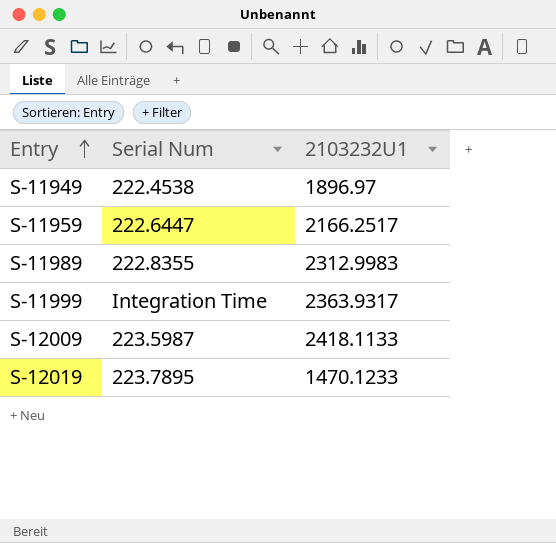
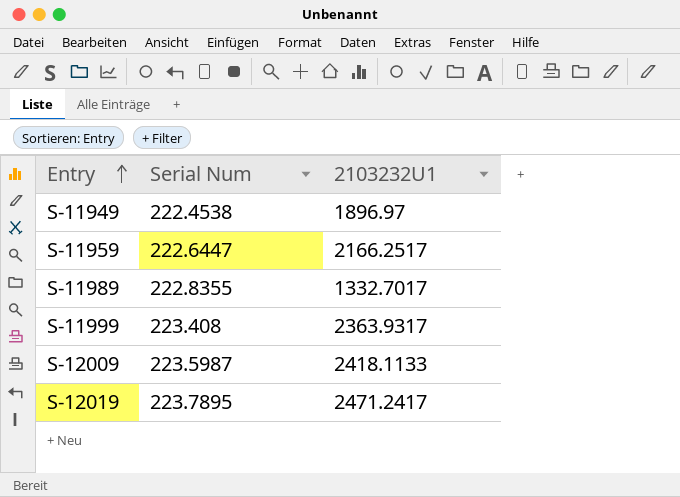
S-11989 | 2103232U1: 2312.9983 -> 1332.7017
S-11999 | Serial Num: Integration Time -> 223.408
S-12019 | 2103232U1: 1470.1233 -> 2471.2417

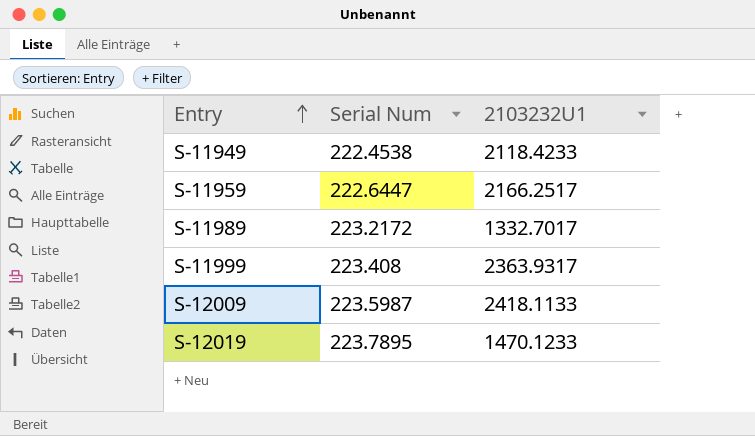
S-11949 | 2103232U1: 1896.97 -> 2118.4233
S-11989 | Serial Num: 222.8355 -> 223.2172
S-12019 | 2103232U1: 2471.2417 -> 1470.1233

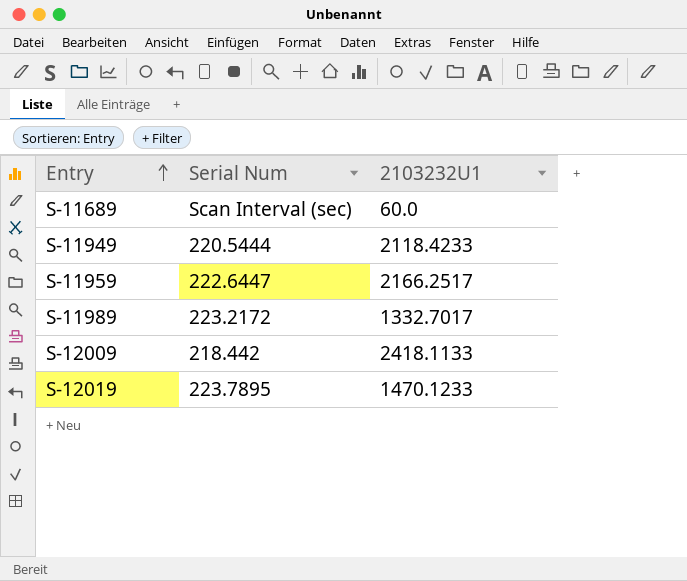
row S-11999: 223.408 | 2363.9317 -> none
row S-11689: none -> Scan Interval (sec) | 60.0
S-11949 | Serial Num: 222.4538 -> 220.5444
S-12009 | Serial Num: 223.5987 -> 218.442

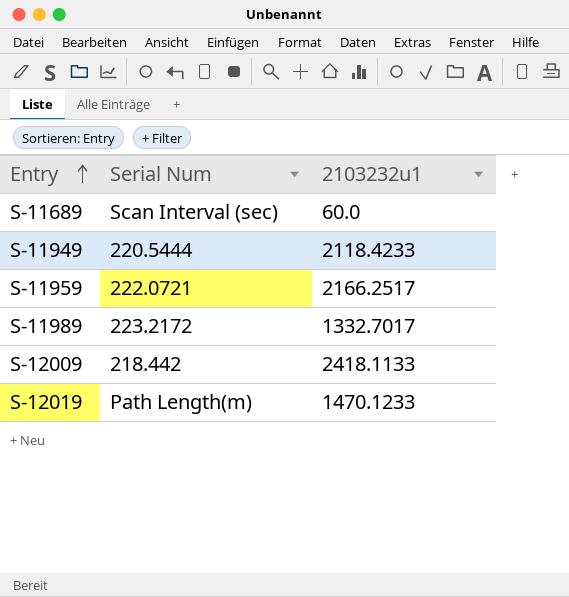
column name: 2103232U1 -> 2103232u1
S-11959 | Serial Num: 222.6447 -> 222.0721
S-12019 | Serial Num: 223.7895 -> Path Length(m)

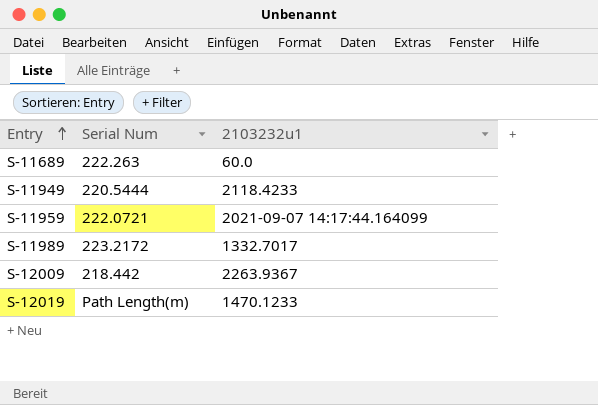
S-11689 | Serial Num: Scan Interval (sec) -> 222.263
S-11959 | 2103232u1: 2166.2517 -> 2021-09-07 14:17:44.164099
S-12009 | 2103232u1: 2418.1133 -> 2263.9367

